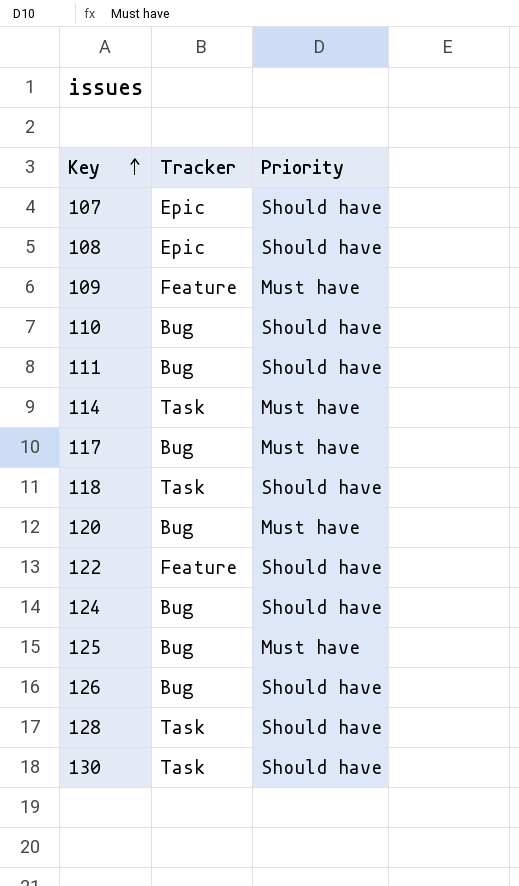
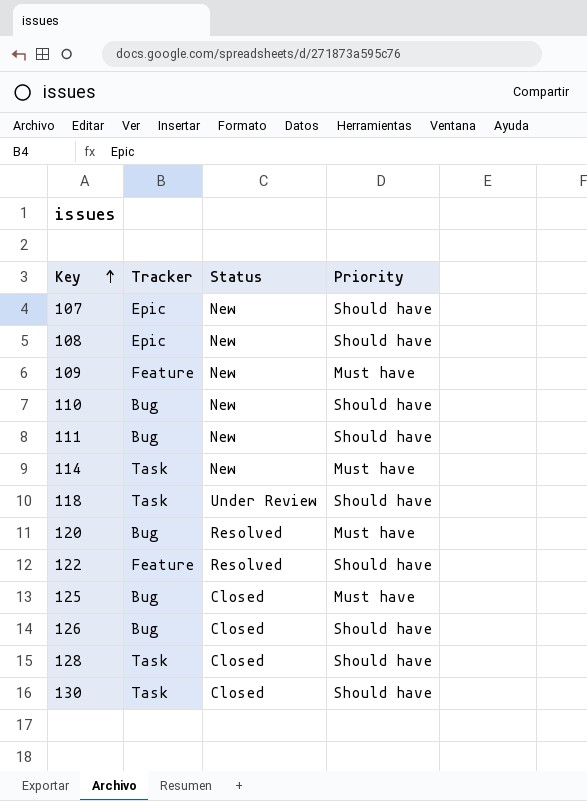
column Status | position: none -> 3
row 117: Bug | Must have -> none
row 124: Bug | Should have -> none

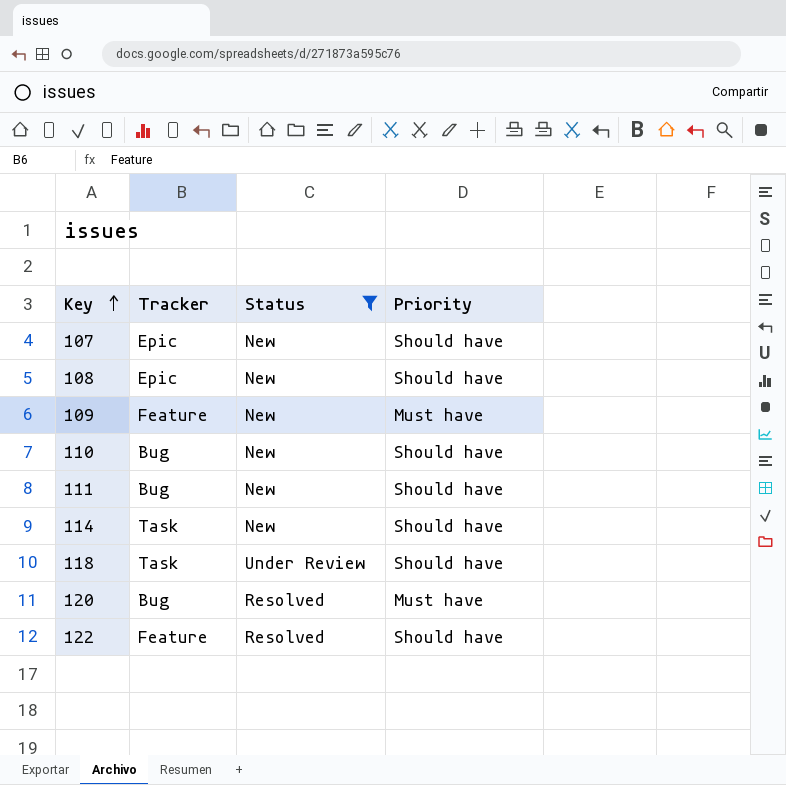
filter: none -> Status != Closed
114 | Priority: Must have -> Should have

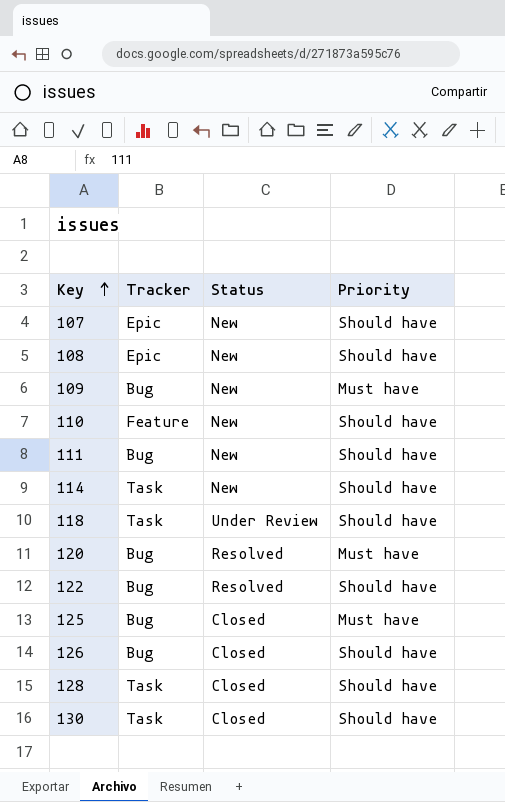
filter: Status != Closed -> none
109 | Tracker: Feature -> Bug
110 | Tracker: Bug -> Feature
122 | Tracker: Feature -> Bug

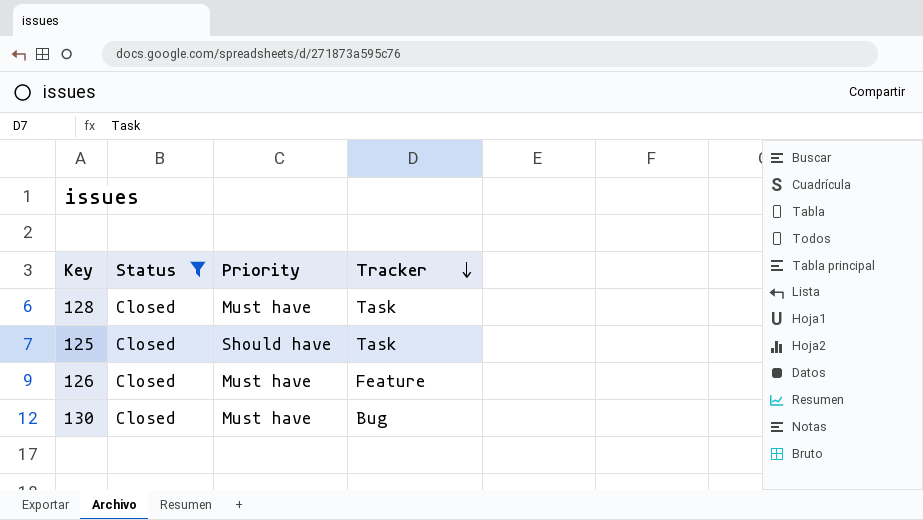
filter: none -> Status = Closed
row order: Key ascending -> Tracker descending
column Tracker | position: 2 -> 4
128 | Priority: Should have -> Must have
125 | Priority: Must have -> Should have
125 | Tracker: Bug -> Task
126 | Priority: Should have -> Must have
126 | Tracker: Bug -> Feature
130 | Priority: Should have -> Must have
130 | Tracker: Task -> Bug

